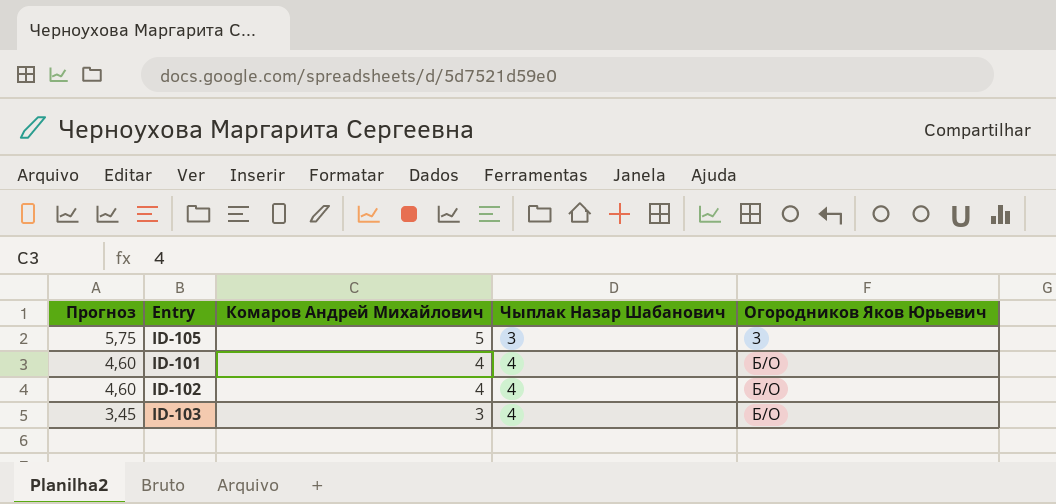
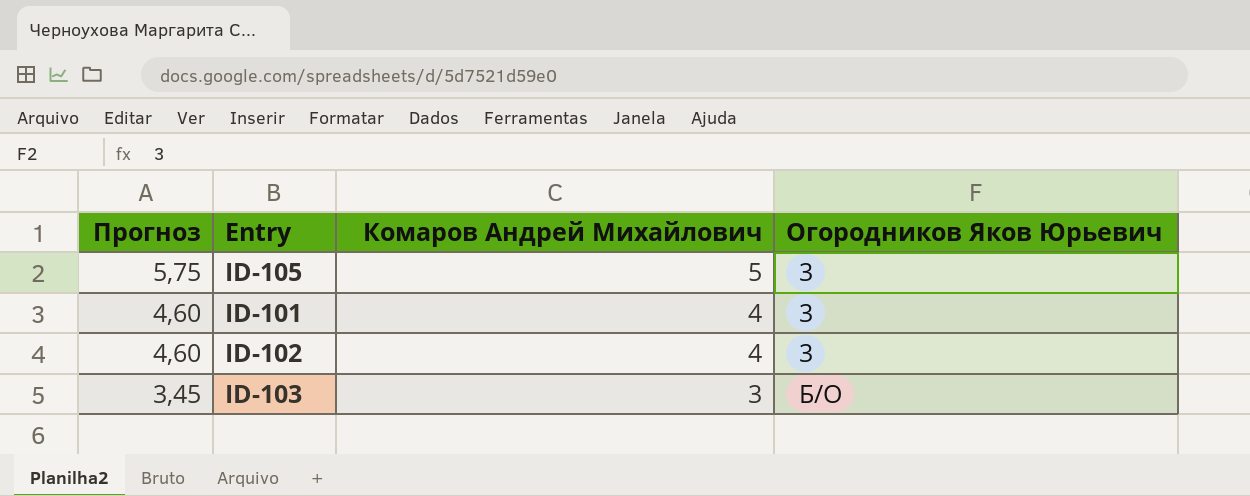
column Чыплак Назар Шабанович | position: 4 -> none
ID-101 | Огородников Яков Юрьевич: Б/О -> 3
ID-102 | Огородников Яков Юрьевич: Б/О -> 3

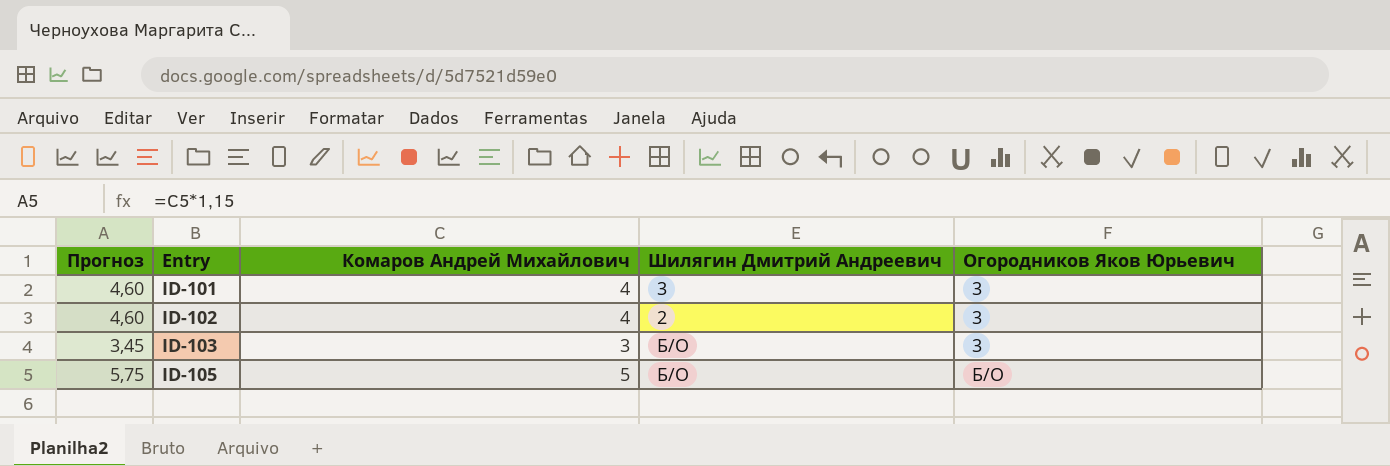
row order: Прогноз descending -> Entry ascending
column Шилягин Дмитрий Андреевич | position: none -> 4
ID-103 | Огородников Яков Юрьевич: Б/О -> 3
ID-105 | Огородников Яков Юрьевич: 3 -> Б/О

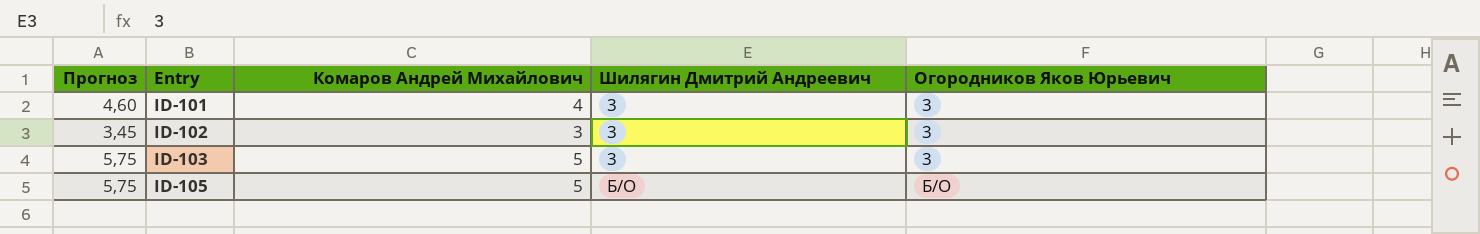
ID-102 | Прогноз: 4,60 -> 3,45
ID-102 | Комаров Андрей Михайлович: 4 -> 3
ID-102 | Шилягин Дмитрий Андреевич: 2 -> 3
ID-103 | Прогноз: 3,45 -> 5,75
ID-103 | Комаров Андрей Михайлович: 3 -> 5
ID-103 | Шилягин Дмитрий Андреевич: Б/О -> 3

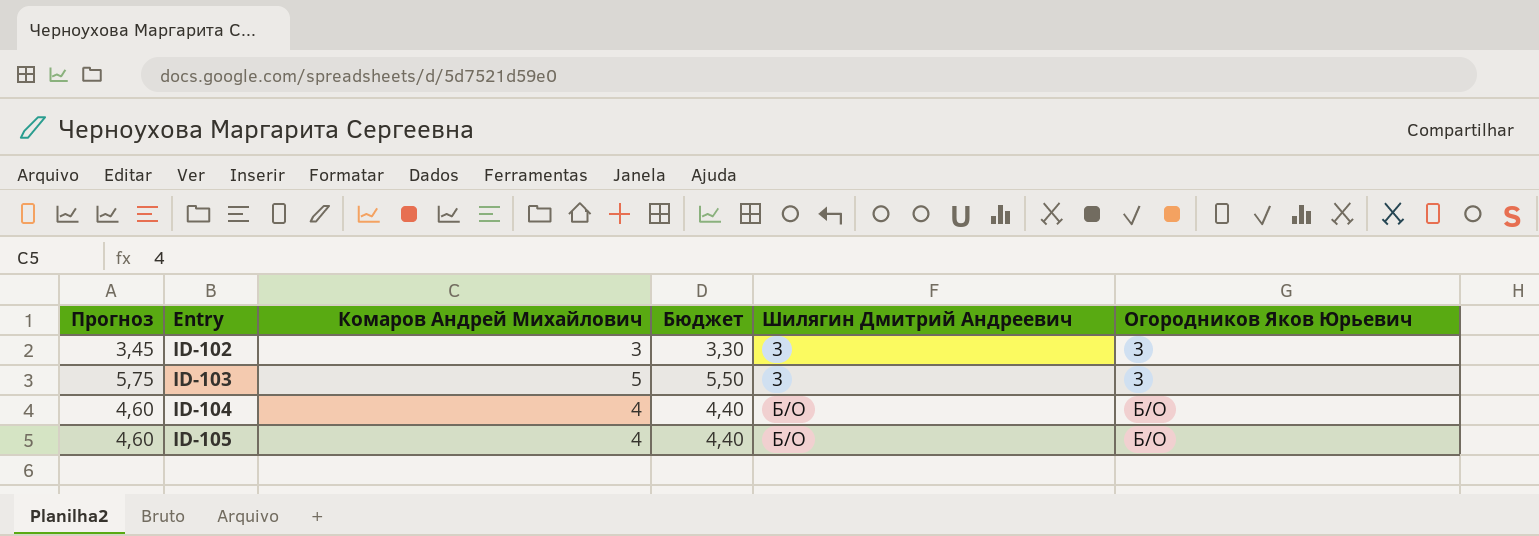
column Бюджет | formula: none -> [Комаров Андрей Михайлович] * 1,1
row ID-101: 4,60 | 4 | 3 | 3 -> none
row ID-104: none -> 4,60 | 4 | 4,40 | Б/О | Б/О
ID-105 | Прогноз: 5,75 -> 4,60
ID-105 | Комаров Андрей Михайлович: 5 -> 4

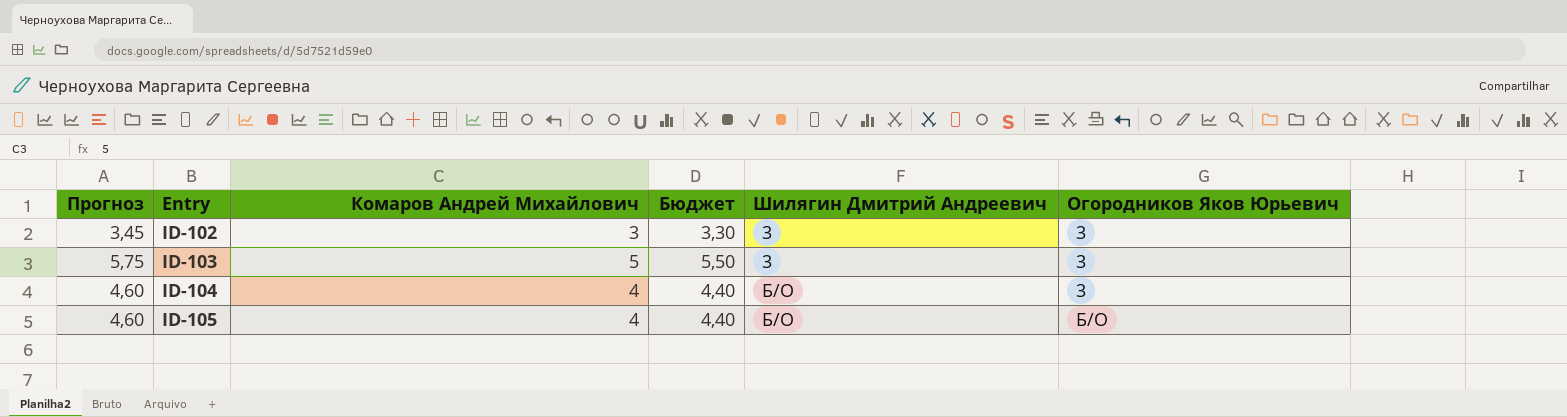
ID-104 | Огородников Яков Юрьевич: Б/О -> 3

